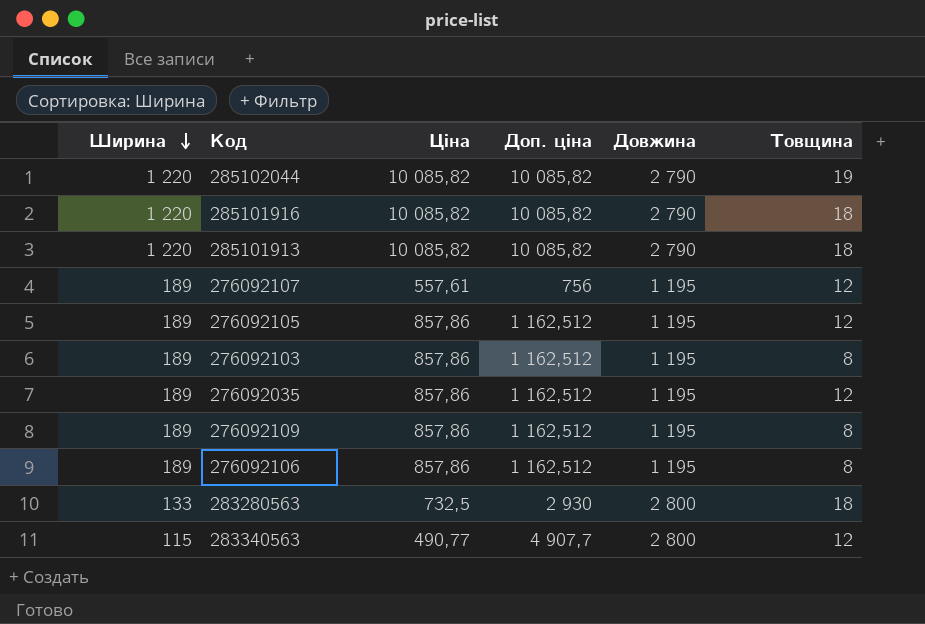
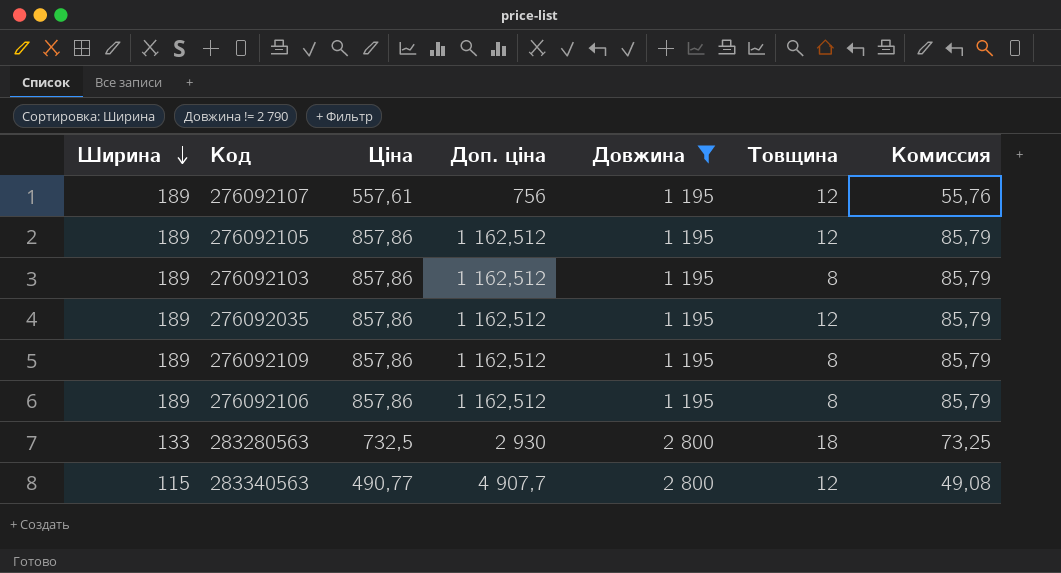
filter: none -> Довжина != 2 790
column Комиссия | formula: none -> [Ціна] * 0,1

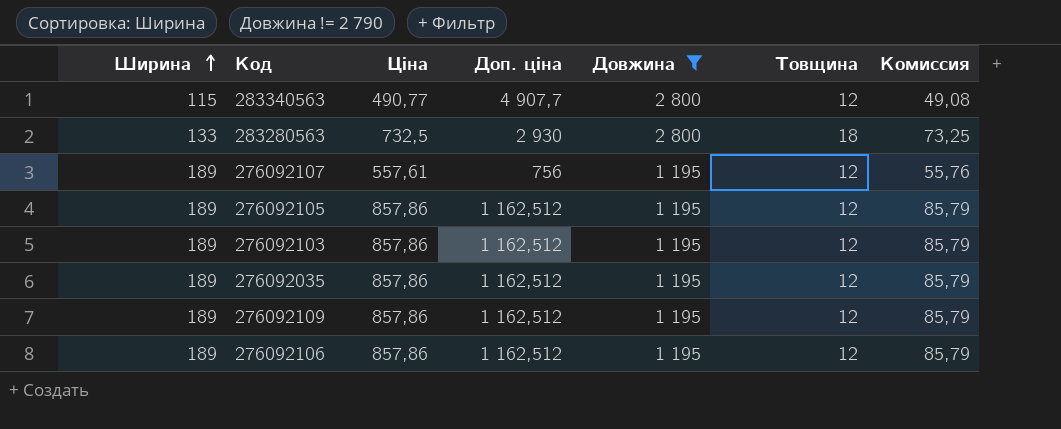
row order: Ширина descending -> Ширина ascending
276092103 | Товщина: 8 -> 12
276092109 | Товщина: 8 -> 12
276092106 | Товщина: 8 -> 12

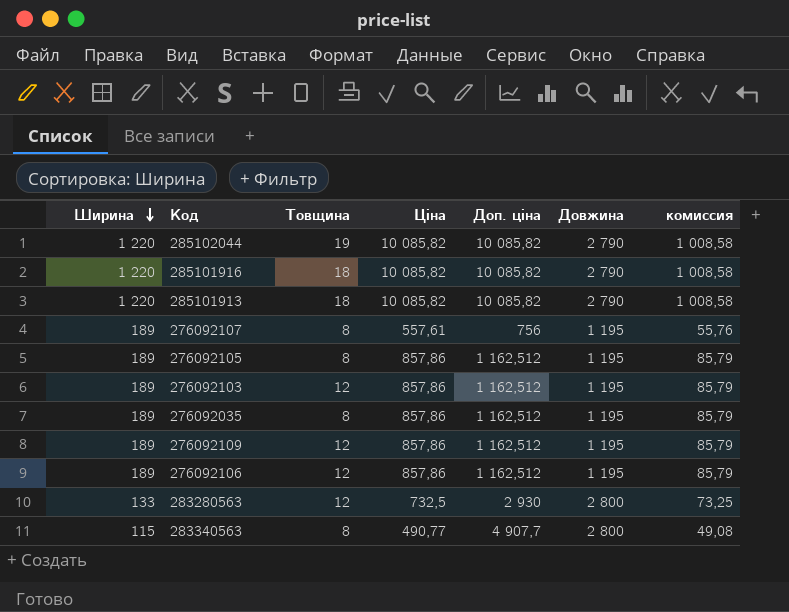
filter: Довжина != 2 790 -> none
row order: Ширина ascending -> Ширина descending
column Товщина | position: 6 -> 3
column name: Комиссия -> комиссия
276092107 | Товщина: 12 -> 8
276092105 | Товщина: 12 -> 8
276092035 | Товщина: 12 -> 8
283280563 | Товщина: 18 -> 12
283340563 | Товщина: 12 -> 8

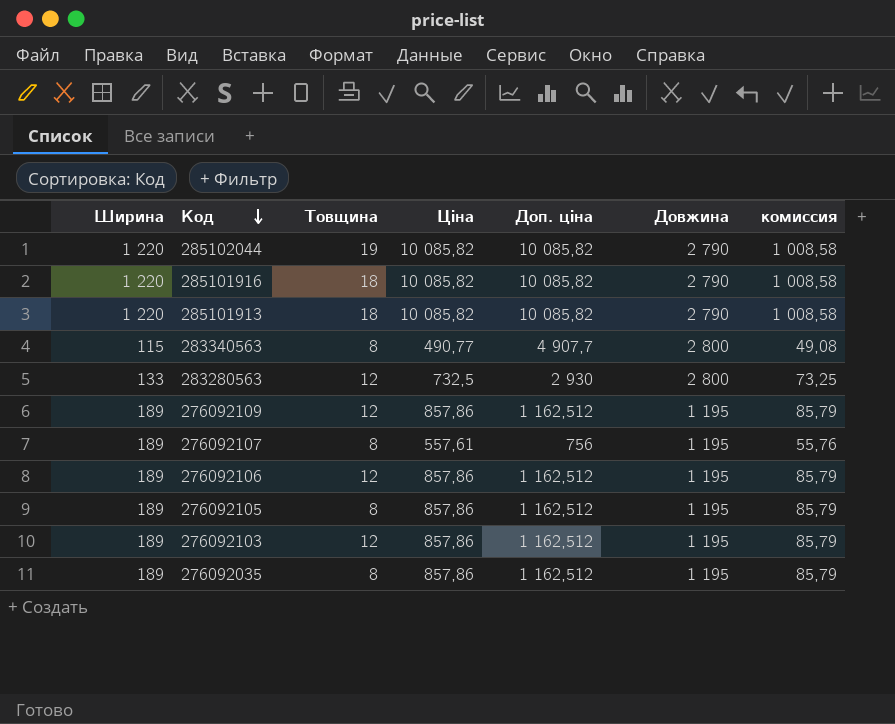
row order: Ширина descending -> Код descending

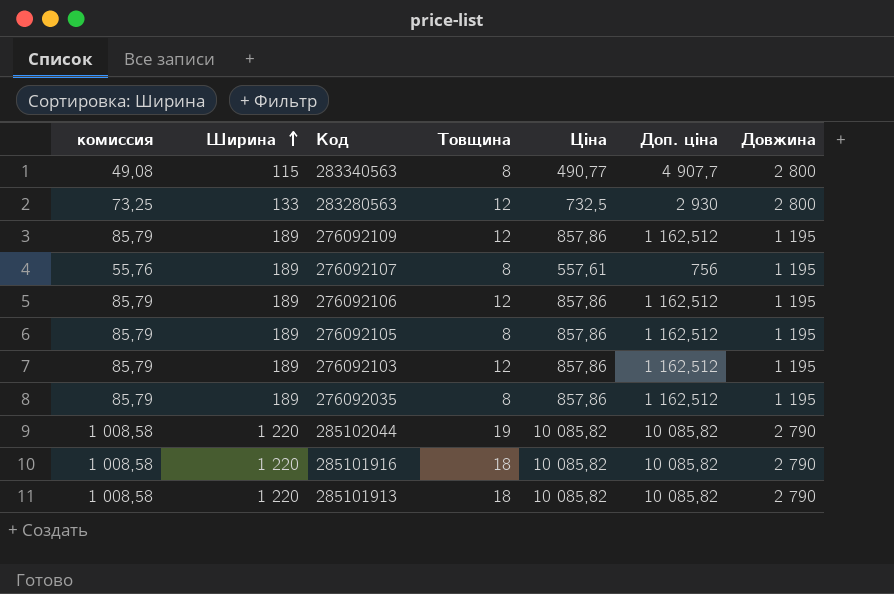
row order: Код descending -> Ширина ascending
column комиссия | position: 7 -> 1

